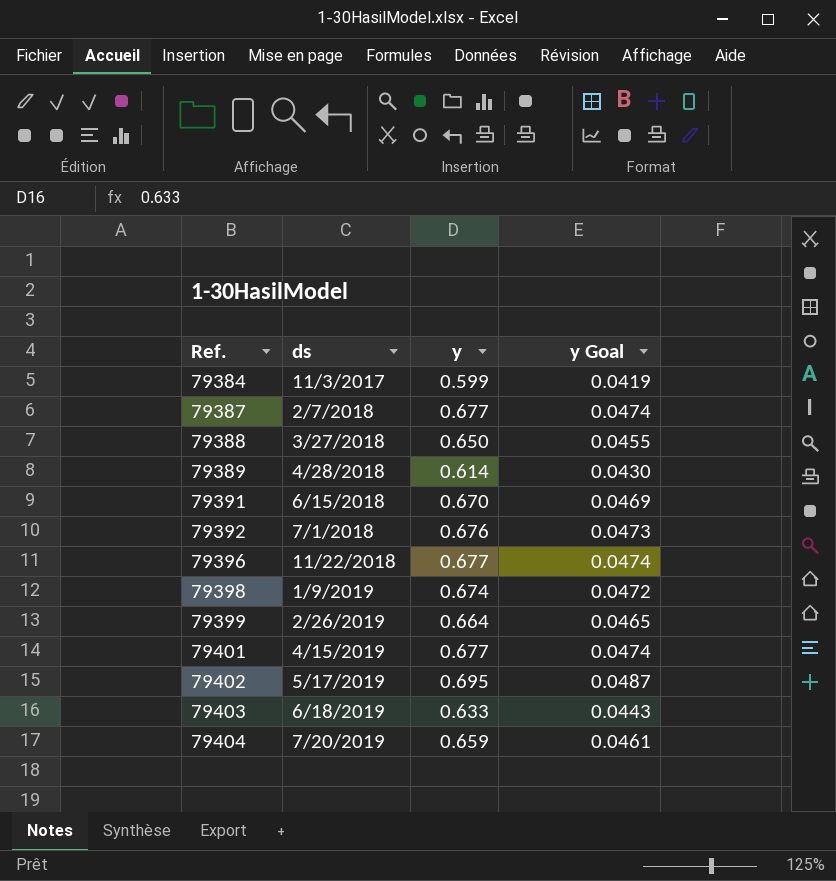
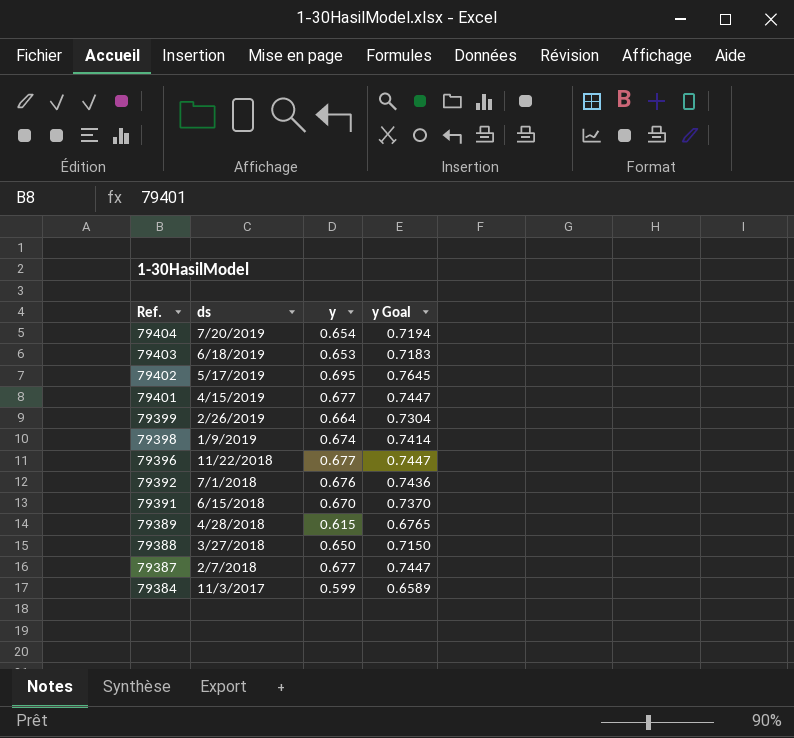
row order: Ref. ascending -> Ref. descending
column y Goal | formula: [y] * 0.07 -> [y] * 1.1
79404 | y: 0.659 -> 0.654
79403 | y: 0.633 -> 0.653
79389 | y: 0.614 -> 0.615

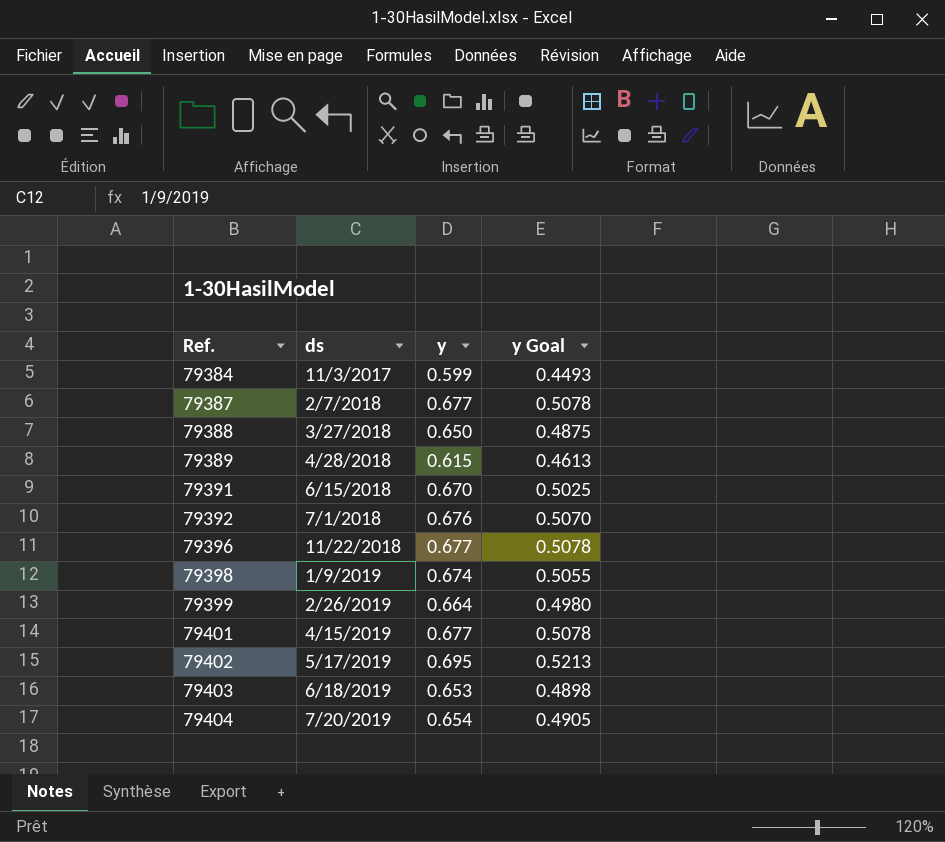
row order: Ref. descending -> Ref. ascending
column y Goal | formula: [y] * 1.1 -> [y] * 0.75

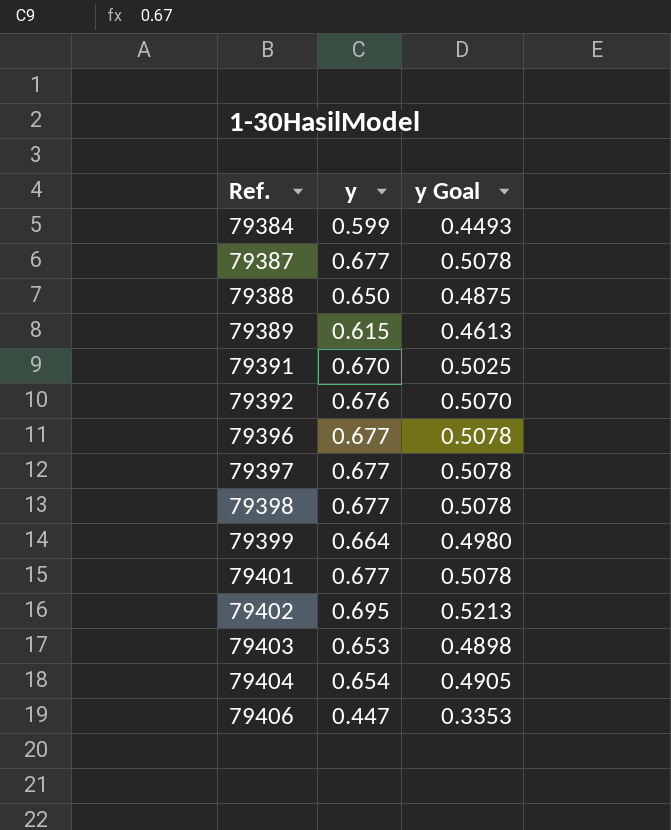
column ds | position: 2 -> none
row 79397: none -> 0.677 | 0.5078
79398 | y: 0.674 -> 0.677
79398 | y Goal: 0.5055 -> 0.5078
row 79406: none -> 0.447 | 0.3353

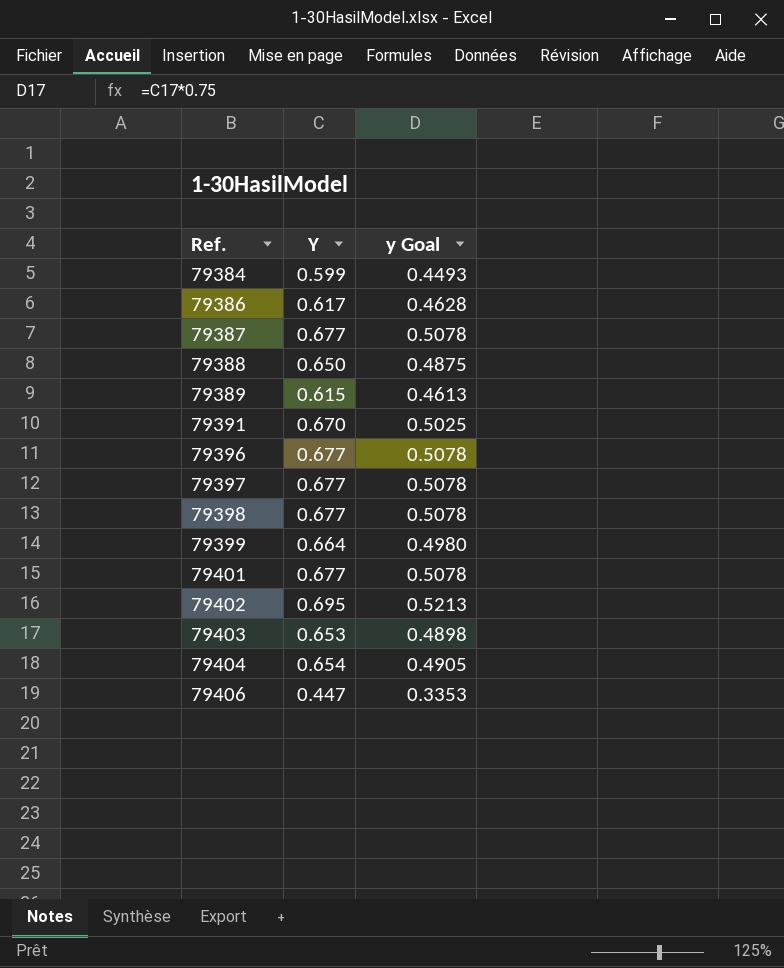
column name: y -> Y
row 79392: 0.676 | 0.5070 -> none
row 79386: none -> 0.617 | 0.4628

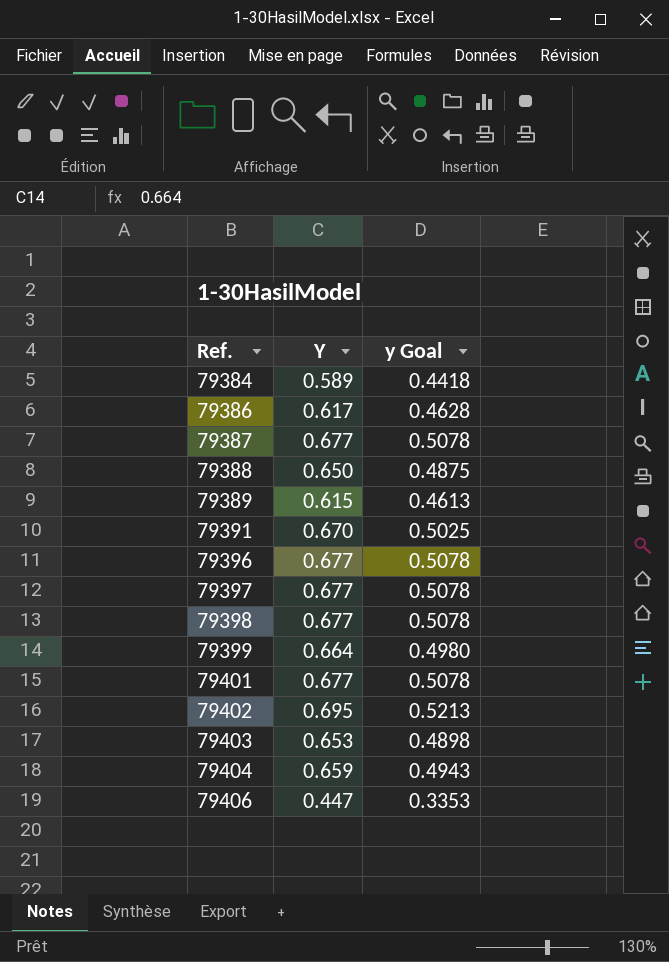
79384 | Y: 0.599 -> 0.589
79384 | y Goal: 0.4493 -> 0.4418
79404 | Y: 0.654 -> 0.659
79404 | y Goal: 0.4905 -> 0.4943

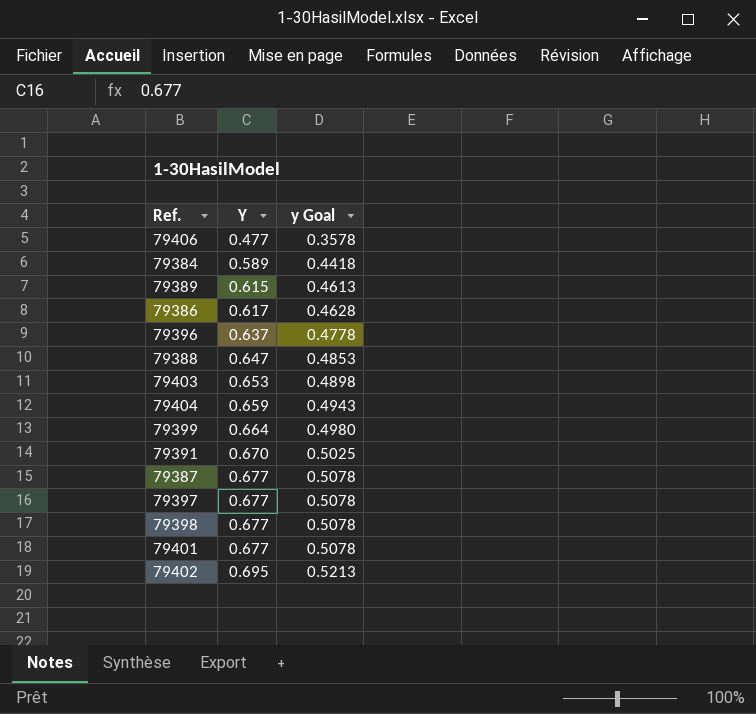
row order: Ref. ascending -> Y ascending
79406 | Y: 0.447 -> 0.477
79406 | y Goal: 0.3353 -> 0.3578
79396 | Y: 0.677 -> 0.637
79396 | y Goal: 0.5078 -> 0.4778
79388 | Y: 0.650 -> 0.647
79388 | y Goal: 0.4875 -> 0.4853

